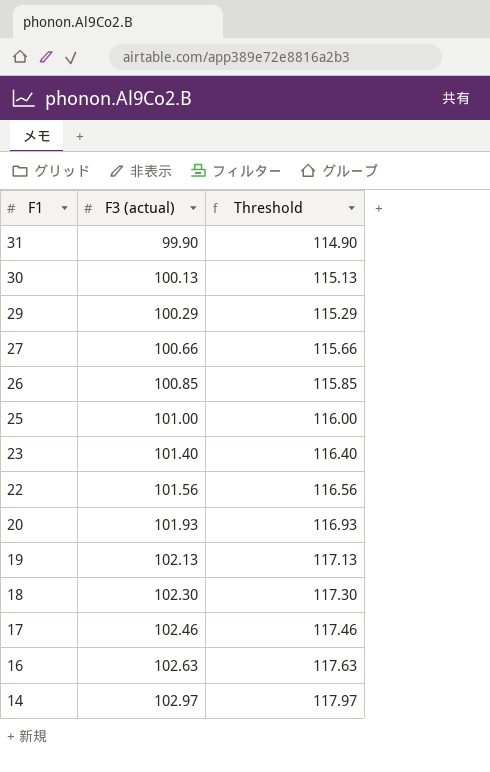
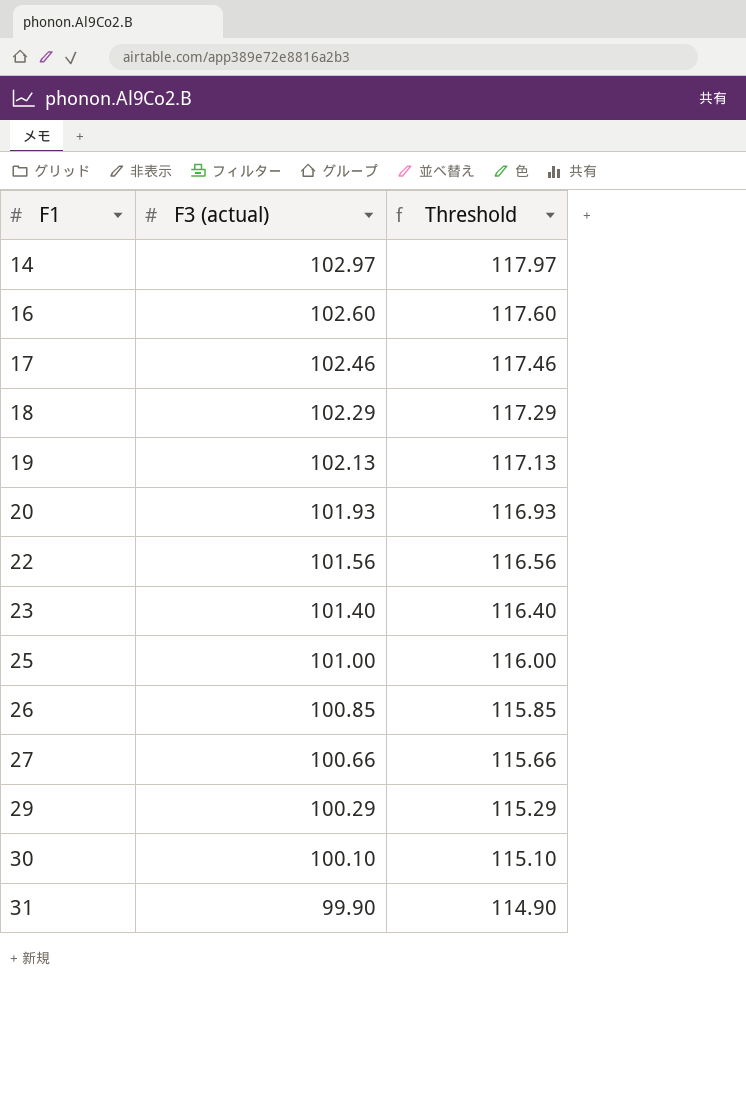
row order: F1 descending -> F1 ascending
16 | F3 (actual): 102.63 -> 102.60
16 | Threshold: 117.63 -> 117.60
18 | F3 (actual): 102.30 -> 102.29
18 | Threshold: 117.30 -> 117.29
30 | F3 (actual): 100.13 -> 100.10
30 | Threshold: 115.13 -> 115.10

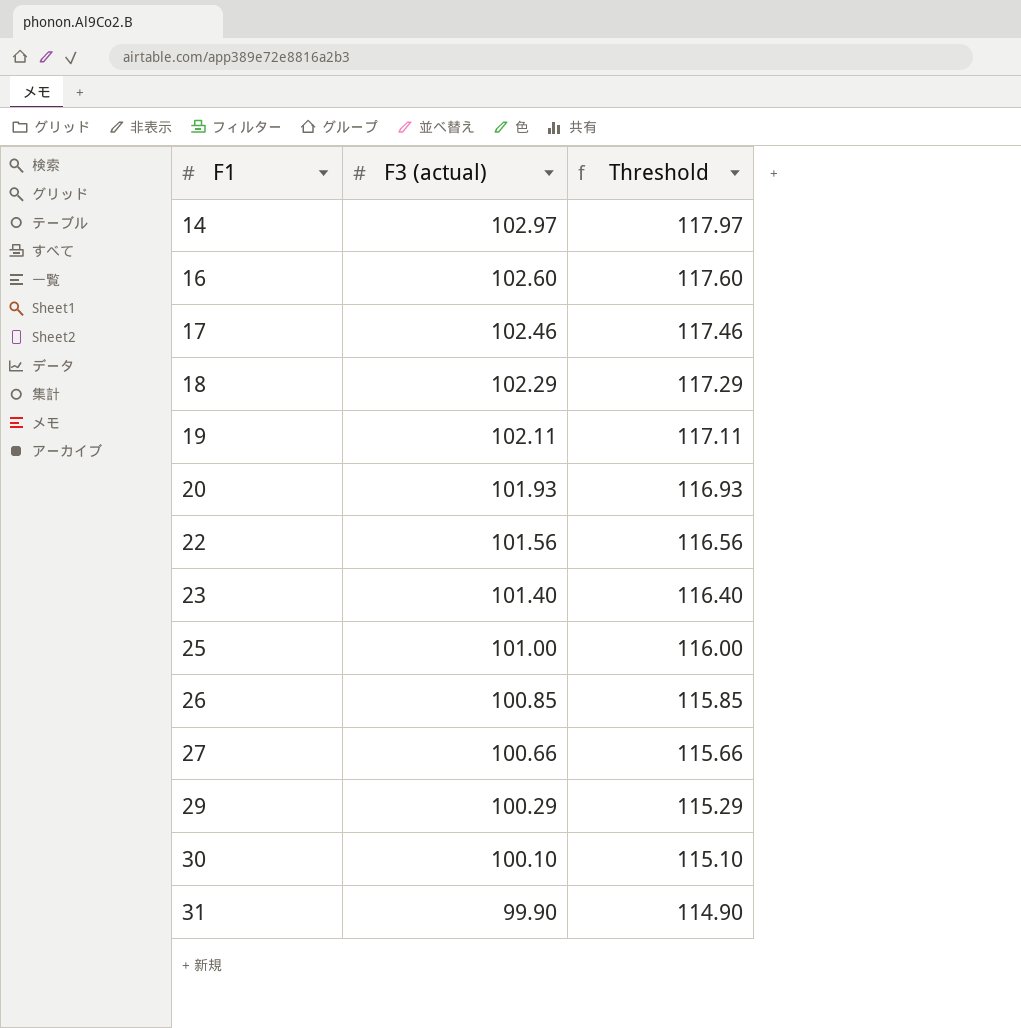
19 | F3 (actual): 102.13 -> 102.11
19 | Threshold: 117.13 -> 117.11

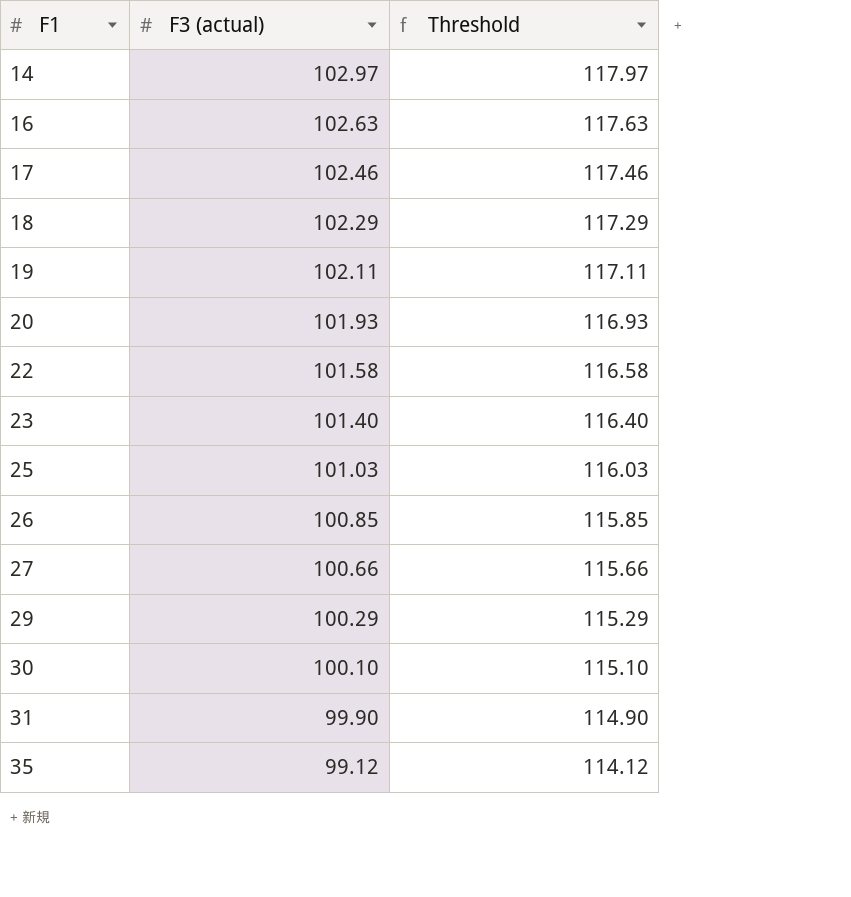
16 | F3 (actual): 102.60 -> 102.63
16 | Threshold: 117.60 -> 117.63
22 | F3 (actual): 101.56 -> 101.58
22 | Threshold: 116.56 -> 116.58
25 | F3 (actual): 101.00 -> 101.03
25 | Threshold: 116.00 -> 116.03
row 35: none -> 99.12 | 114.12

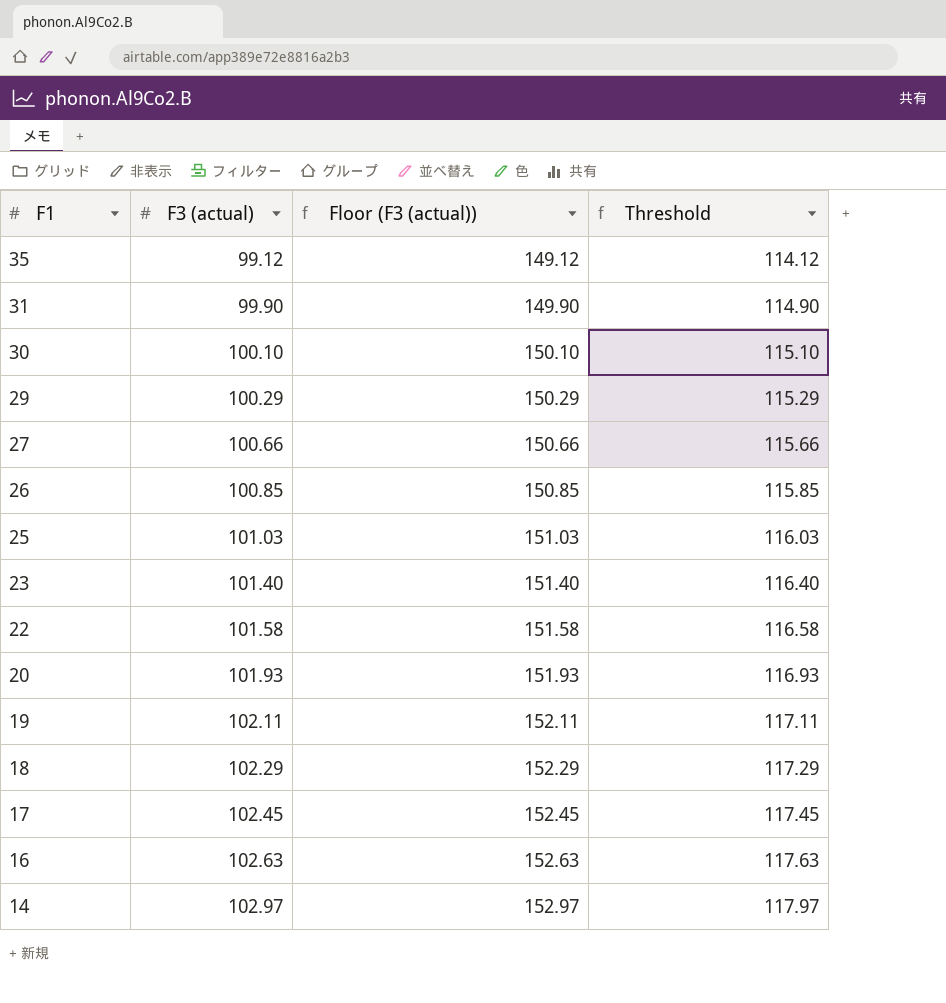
row order: F1 ascending -> F1 descending
column Floor (F3 (actual)) | formula: none -> [F3 (actual)] + 50
17 | F3 (actual): 102.46 -> 102.45
17 | Threshold: 117.46 -> 117.45

